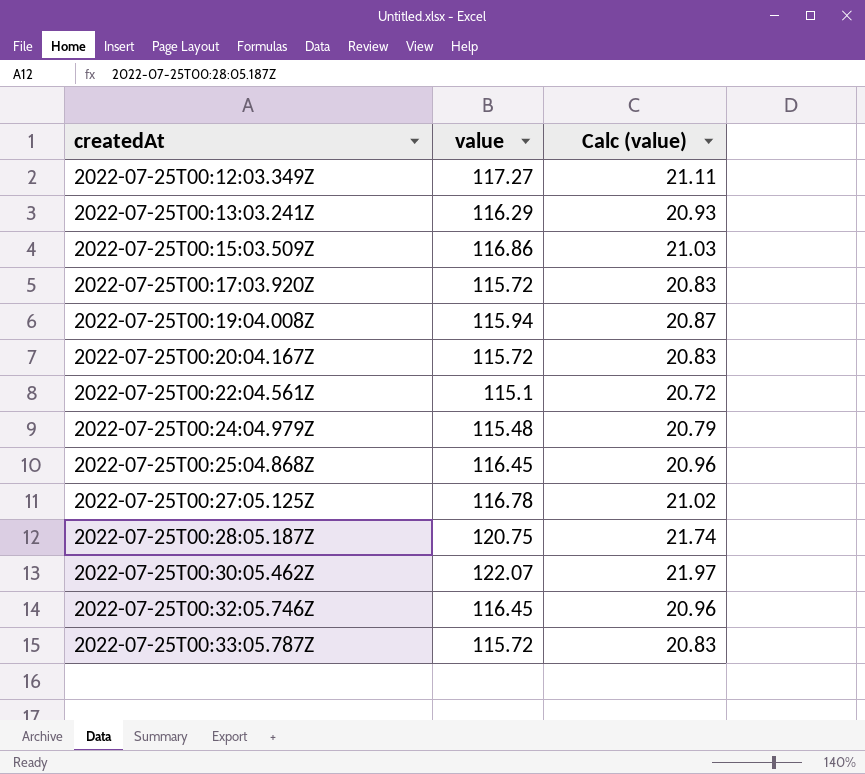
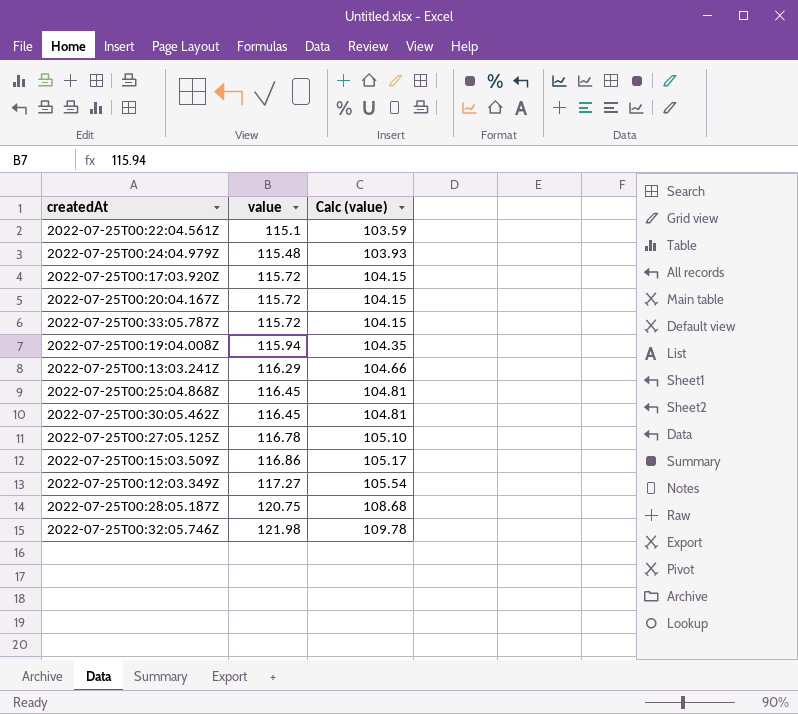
row order: createdAt ascending -> value ascending
column Calc (value) | formula: [value] * 0.18 -> [value] * 0.9
2022-07-25T00:30:05.462Z | value: 122.07 -> 116.45
2022-07-25T00:32:05.746Z | value: 116.45 -> 121.98

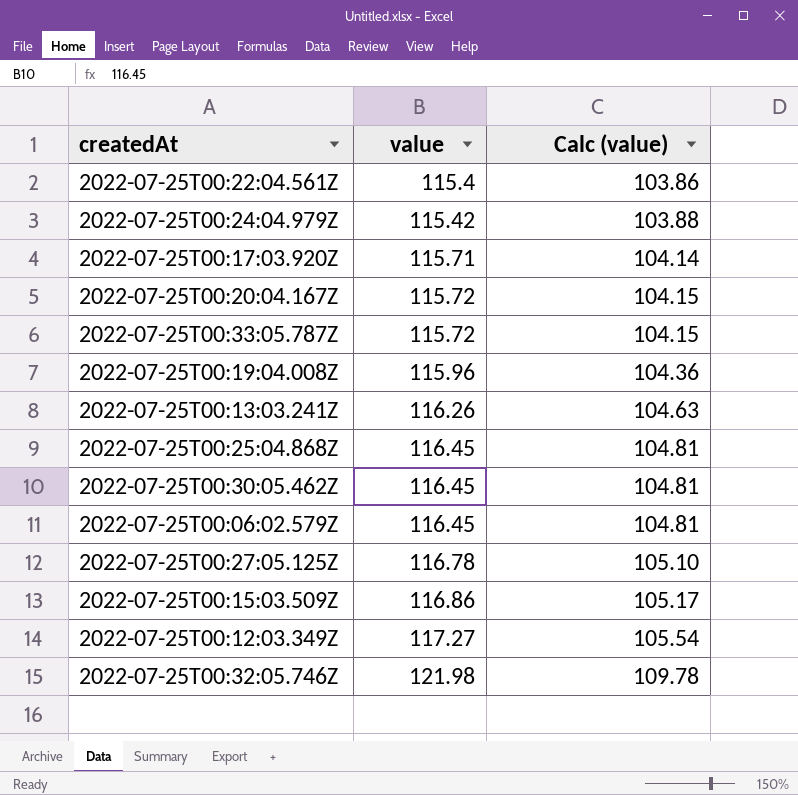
row 2022-07-25T00:28:05.187Z: 120.75 | 108.68 -> none
2022-07-25T00:22:04.561Z | value: 115.1 -> 115.4
2022-07-25T00:22:04.561Z | Calc (value): 103.59 -> 103.86
2022-07-25T00:24:04.979Z | value: 115.48 -> 115.42
2022-07-25T00:24:04.979Z | Calc (value): 103.93 -> 103.88
2022-07-25T00:17:03.920Z | value: 115.72 -> 115.71
2022-07-25T00:17:03.920Z | Calc (value): 104.15 -> 104.14
2022-07-25T00:19:04.008Z | value: 115.94 -> 115.96
2022-07-25T00:19:04.008Z | Calc (value): 104.35 -> 104.36
2022-07-25T00:13:03.241Z | value: 116.29 -> 116.26
2022-07-25T00:13:03.241Z | Calc (value): 104.66 -> 104.63
row 2022-07-25T00:06:02.579Z: none -> 116.45 | 104.81

